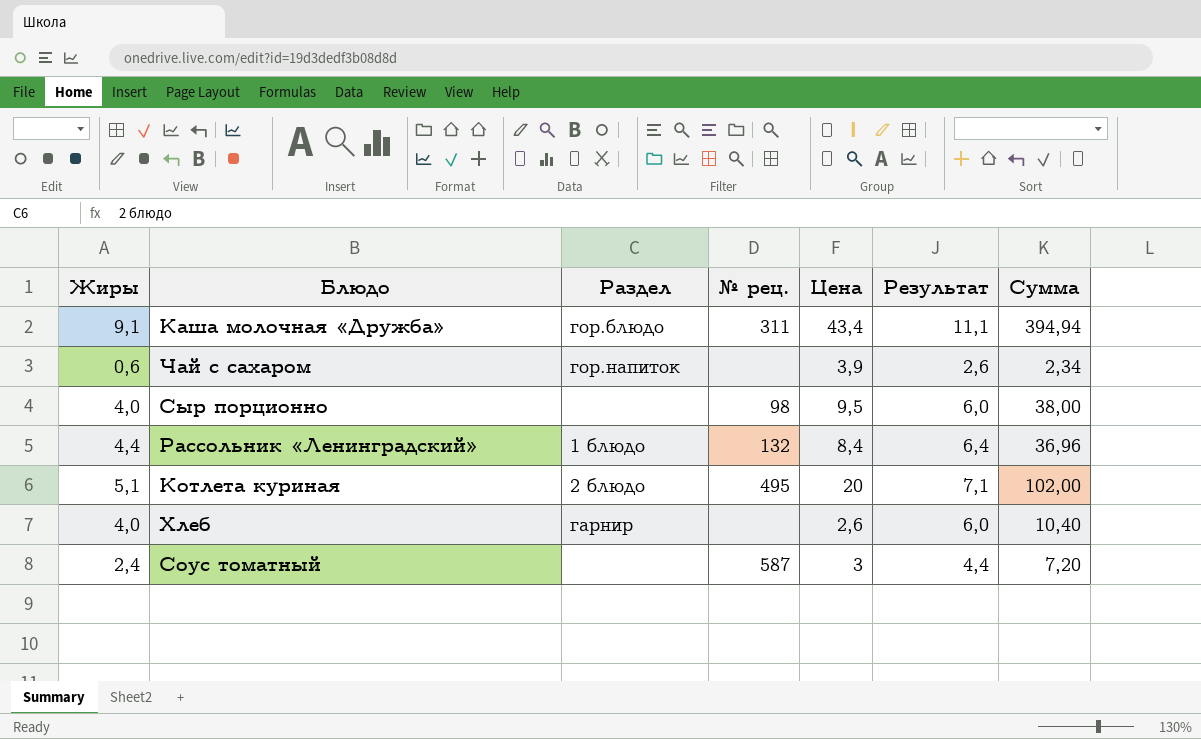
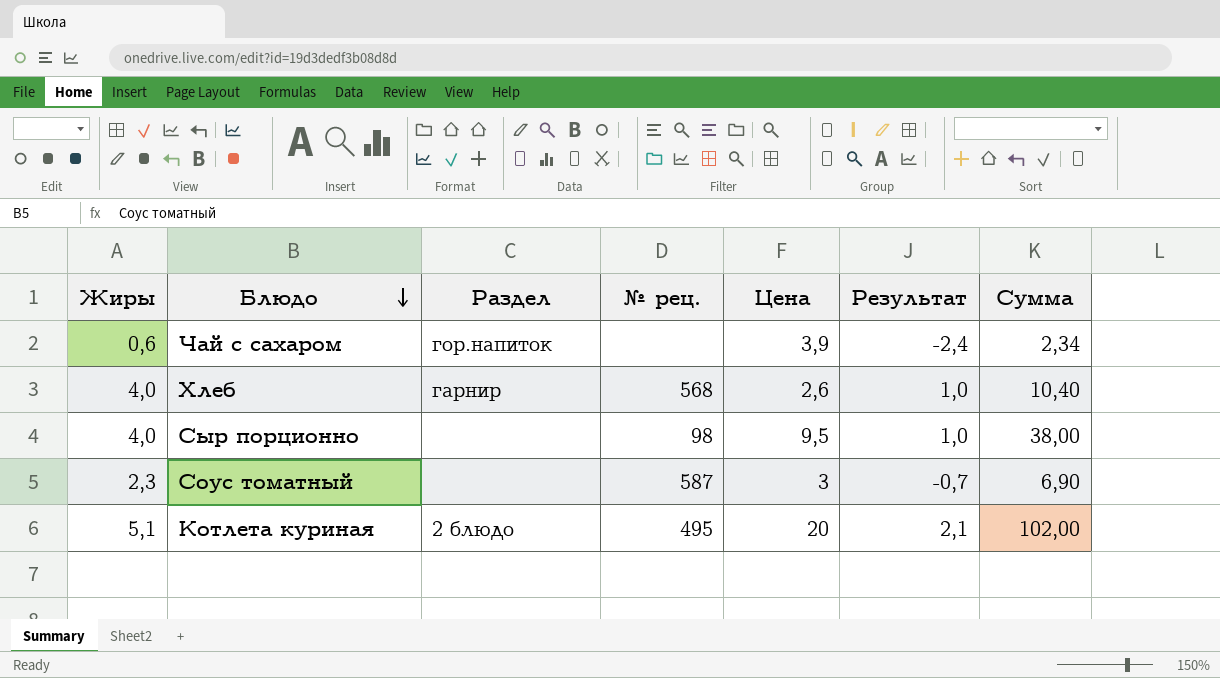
row order: none -> Блюдо descending
column Результат | formula: [Жиры] + 2 -> [Жиры] - 3
row Каша молочная «Дружба»: 9,1 | гор.блюдо | 311 | 43,4 | 11,1 | 394,94 -> none
row Рассольник «Ленинградский»: 4,4 | 1 блюдо | 132 | 8,4 | 6,4 | 36,96 -> none
Хлеб | № рец.: none -> 568
Соус томатный | Жиры: 2,4 -> 2,3
Соус томатный | Сумма: 7,20 -> 6,90

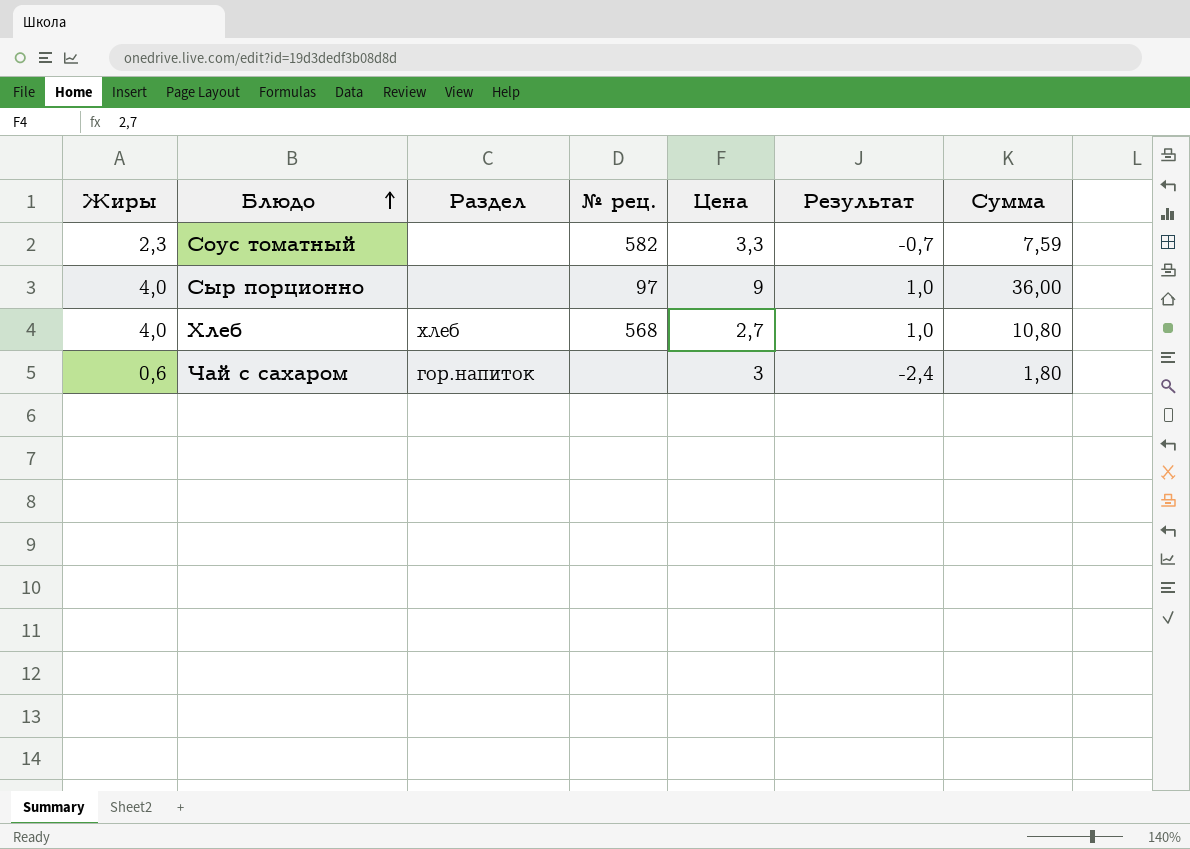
row order: Блюдо descending -> Блюдо ascending
row Котлета куриная: 5,1 | 2 блюдо | 495 | 20 | 2,1 | 102,00 -> none
Соус томатный | № рец.: 587 -> 582
Соус томатный | Цена: 3 -> 3,3
Соус томатный | Сумма: 6,90 -> 7,59
Сыр порционно | № рец.: 98 -> 97
Сыр порционно | Цена: 9,5 -> 9
Сыр порционно | Сумма: 38,00 -> 36,00
Хлеб | Раздел: гарнир -> хлеб
Хлеб | Цена: 2,6 -> 2,7
Хлеб | Сумма: 10,40 -> 10,80
Чай с сахаром | Цена: 3,9 -> 3
Чай с сахаром | Сумма: 2,34 -> 1,80

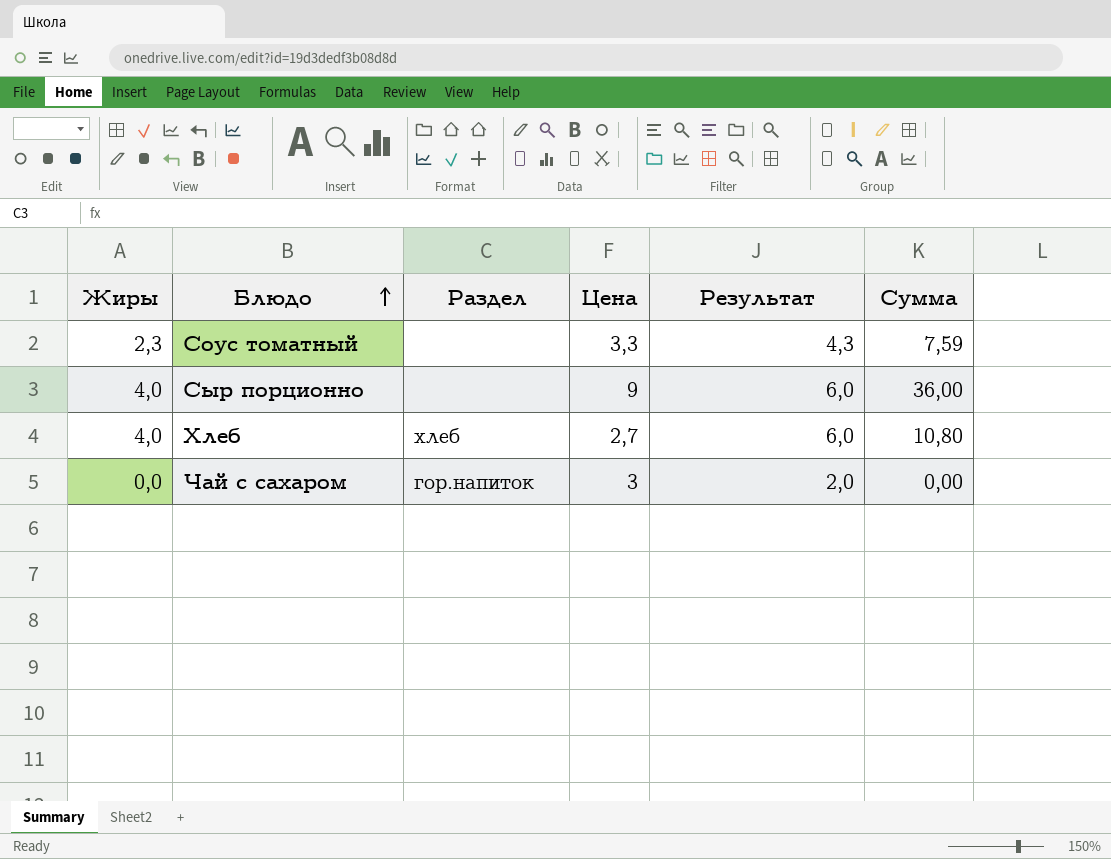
column № рец. | position: 4 -> none
column Результат | formula: [Жиры] - 3 -> [Жиры] + 2
Чай с сахаром | Жиры: 0,6 -> 0,0
Чай с сахаром | Сумма: 1,80 -> 0,00

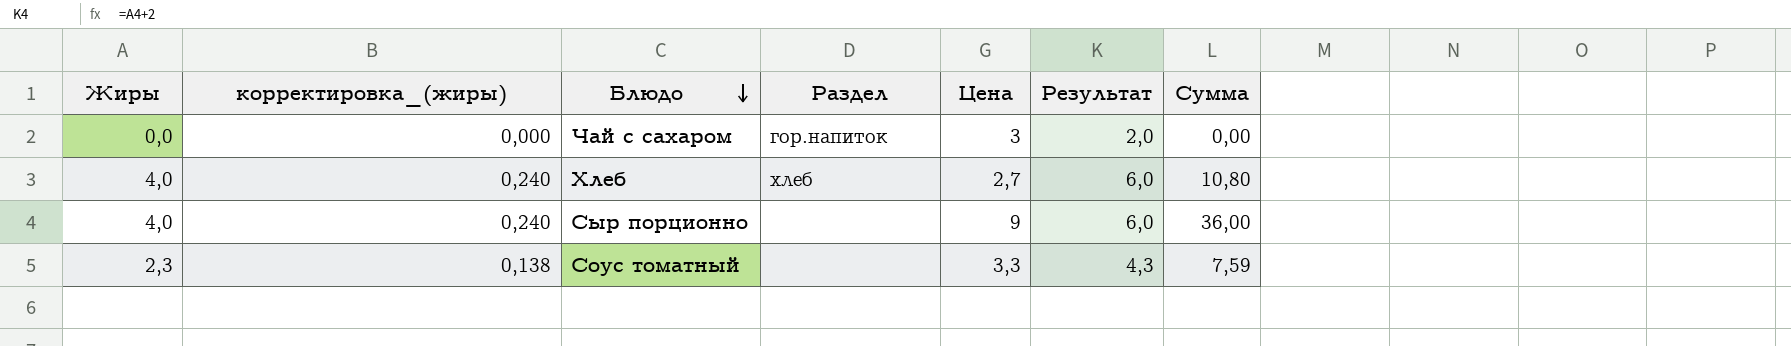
row order: Блюдо ascending -> Блюдо descending
column корректировка_(жиры) | formula: none -> [Жиры] * 0,06

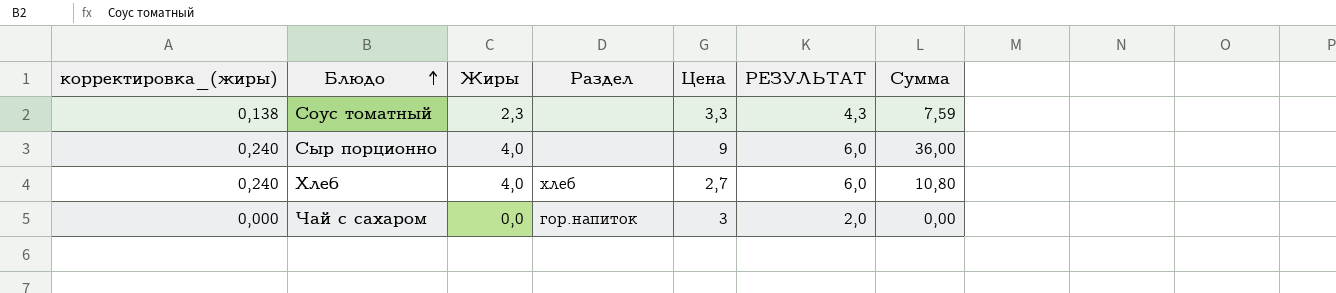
row order: Блюдо descending -> Блюдо ascending
column Жиры | position: 1 -> 3
column name: Результат -> РЕЗУЛЬТАТ

